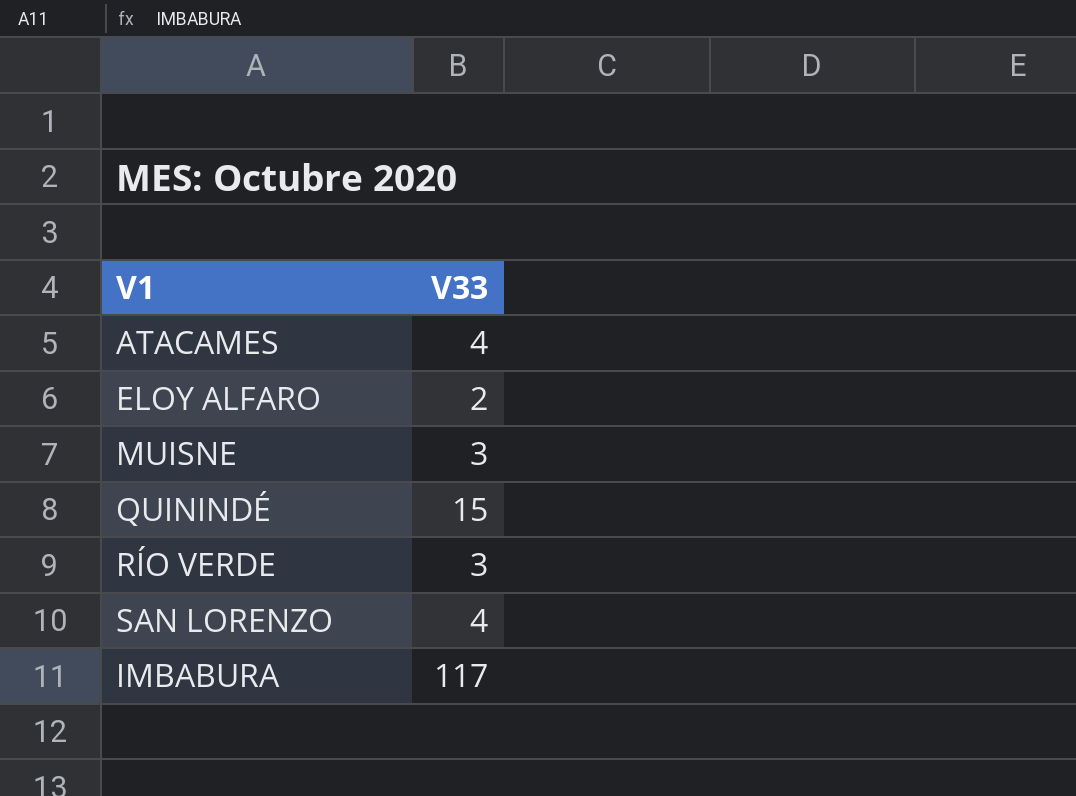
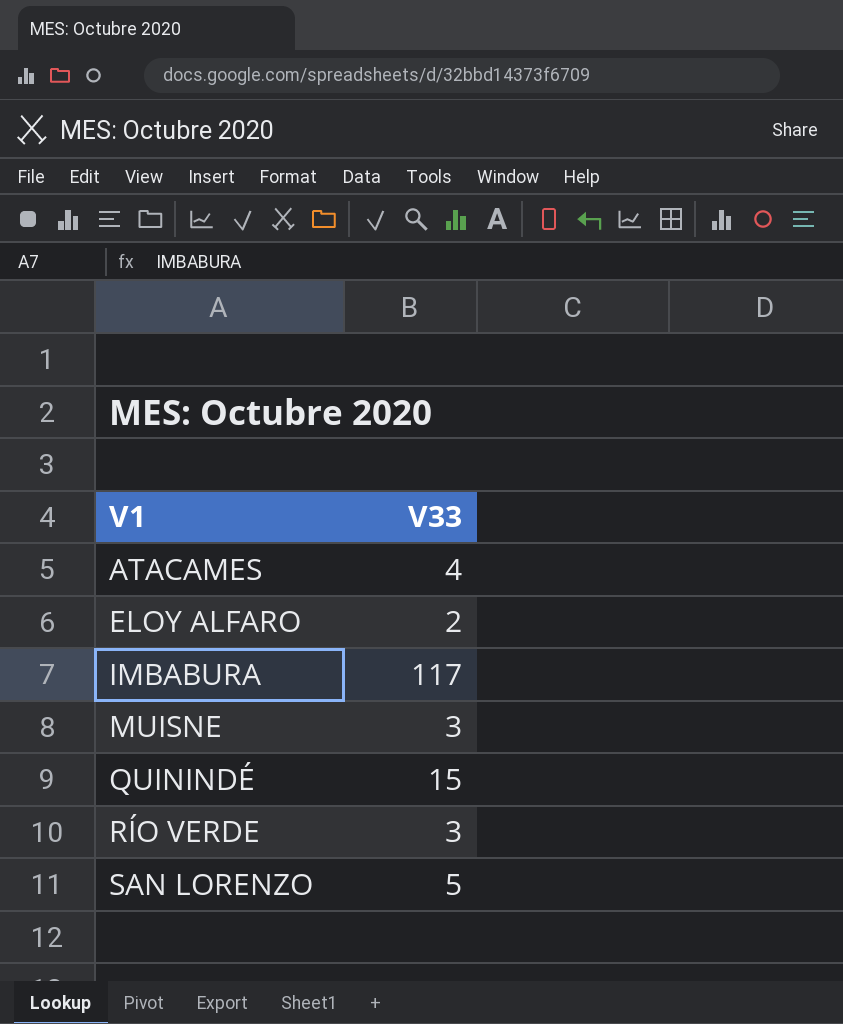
row order: none -> V1 ascending
SAN LORENZO | V33: 4 -> 5

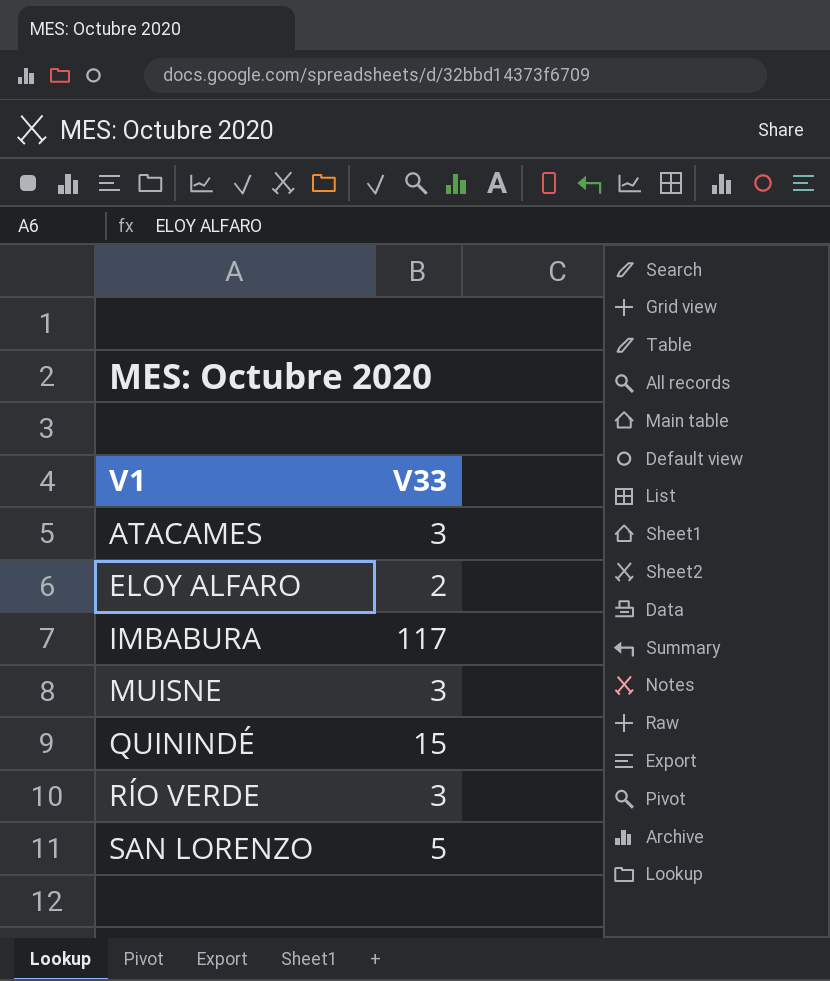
ATACAMES | V33: 4 -> 3

